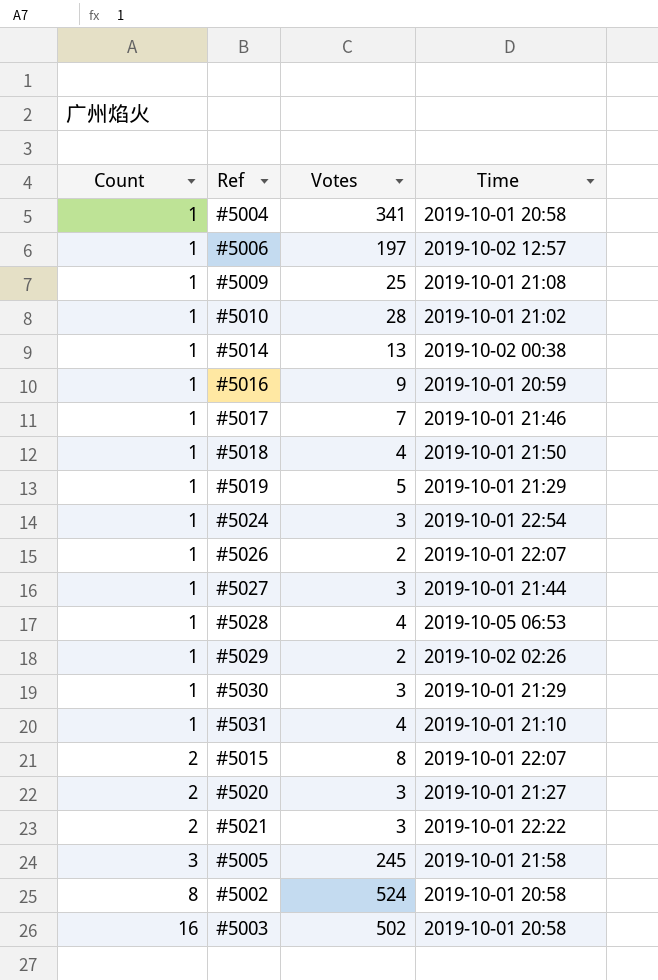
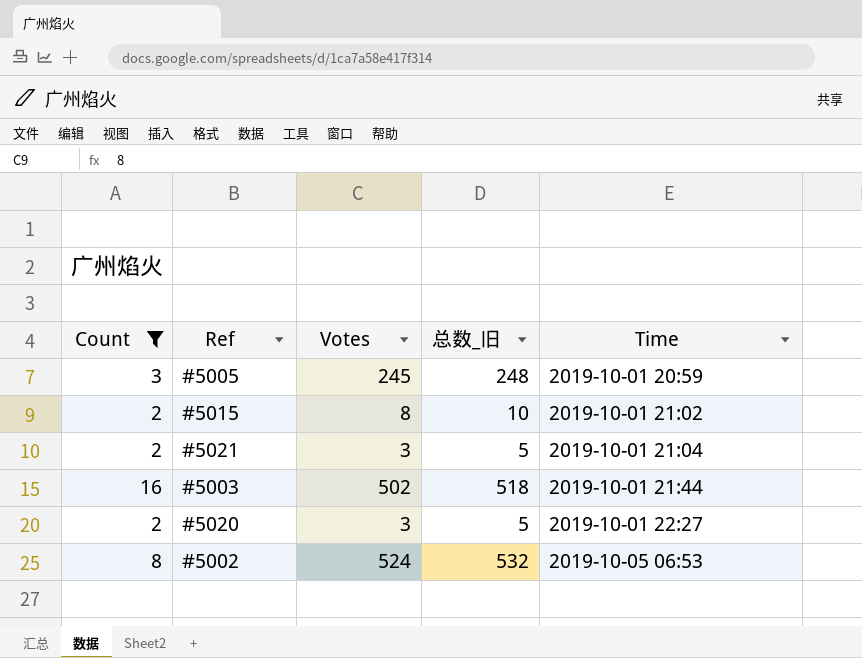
filter: none -> Count != 1
row order: Count ascending -> Time ascending
column 总数_旧 | formula: none -> [Count] + [Votes]
#5005 | Time: 2019-10-01 21:58 -> 2019-10-01 20:59
#5015 | Time: 2019-10-01 22:07 -> 2019-10-01 21:02
#5021 | Time: 2019-10-01 22:22 -> 2019-10-01 21:04
#5003 | Time: 2019-10-01 20:58 -> 2019-10-01 21:44
#5020 | Time: 2019-10-01 21:27 -> 2019-10-01 22:27
#5002 | Time: 2019-10-01 20:58 -> 2019-10-05 06:53

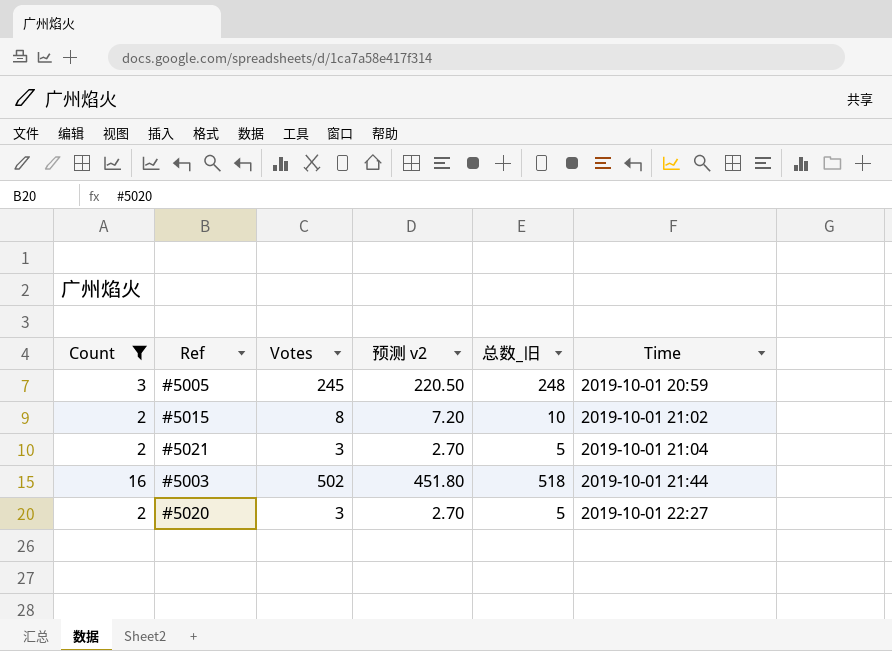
column 预测 v2 | formula: none -> [Votes] * 0.9
row #5002: 8 | 524 | 532 | 2019-10-05 06:53 -> none

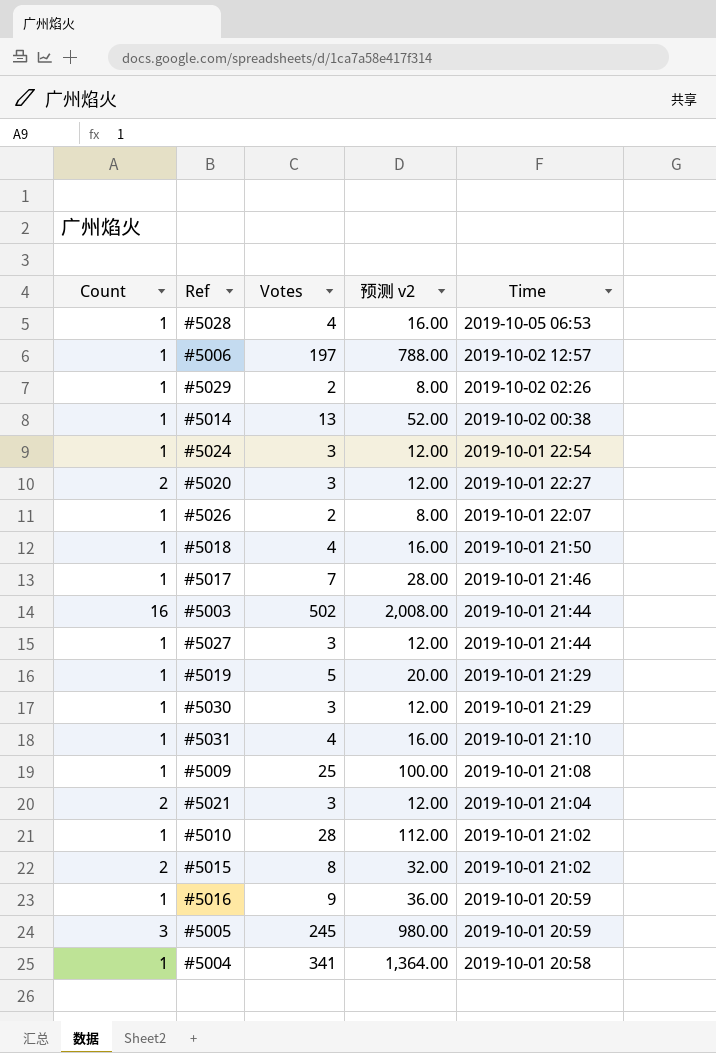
filter: Count != 1 -> none
row order: Time ascending -> Time descending
column 总数_旧 | formula: [Count] + [Votes] -> none
column 预测 v2 | formula: [Votes] * 0.9 -> [Votes] * 4

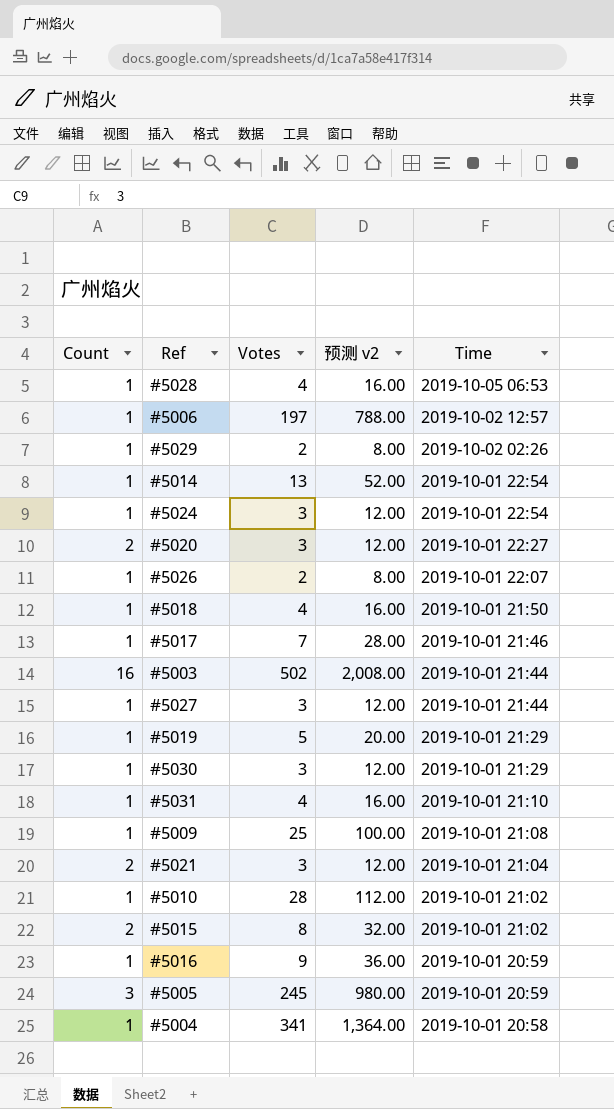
#5014 | Time: 2019-10-02 00:38 -> 2019-10-01 22:54

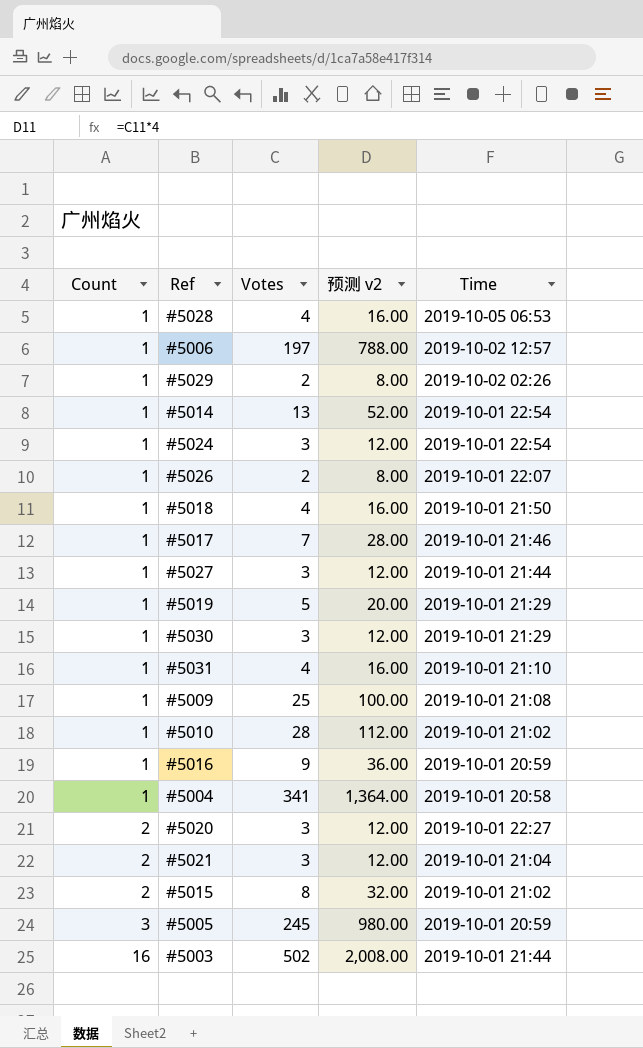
row order: Time descending -> Count ascending

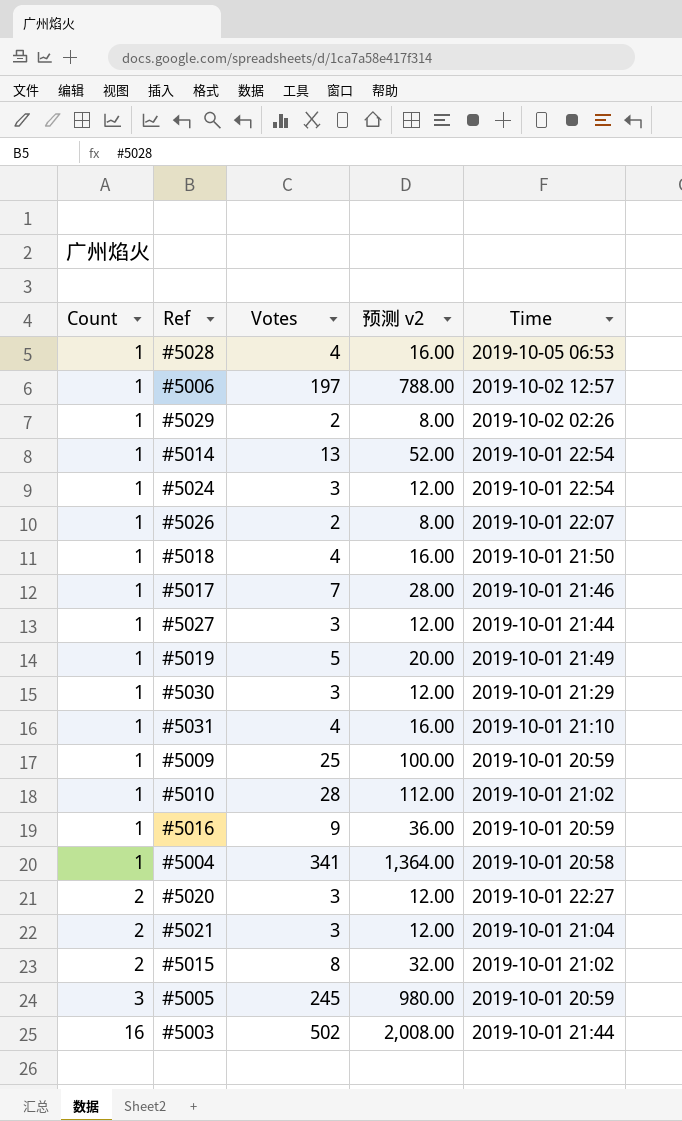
#5019 | Time: 2019-10-01 21:29 -> 2019-10-01 21:49
#5009 | Time: 2019-10-01 21:08 -> 2019-10-01 20:59

